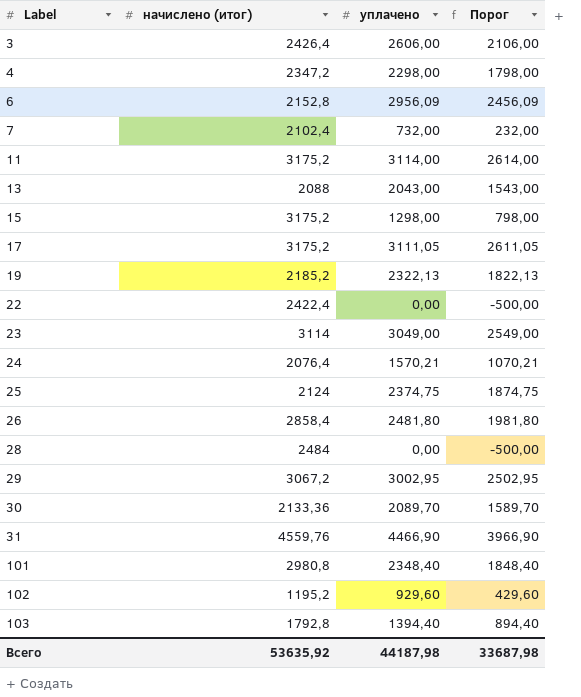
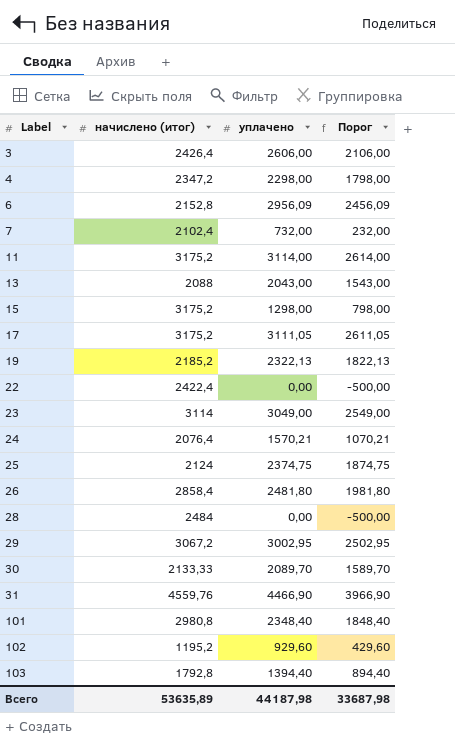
30 | начислено (итог): 2133,36 -> 2133,33
Всего | начислено (итог): 53635,92 -> 53635,89

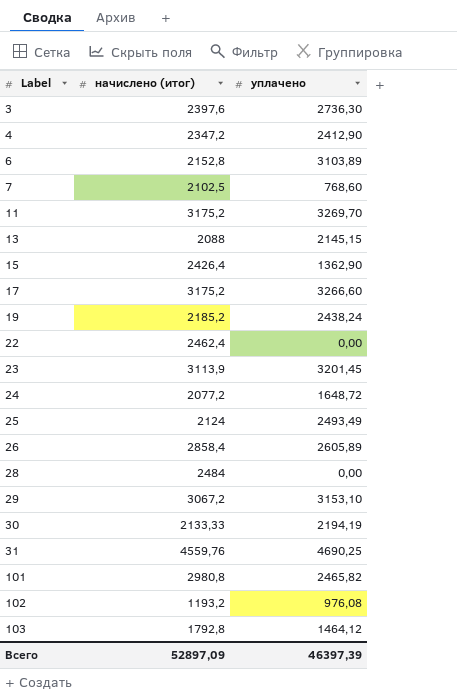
column Порог | formula: [уплачено] - 500 -> none
3 | начислено (итог): 2426,4 -> 2397,6
3 | уплачено: 2606,00 -> 2736,30
4 | уплачено: 2298,00 -> 2412,90
6 | уплачено: 2956,09 -> 3103,89
7 | начислено (итог): 2102,4 -> 2102,5
7 | уплачено: 732,00 -> 768,60
11 | уплачено: 3114,00 -> 3269,70
13 | уплачено: 2043,00 -> 2145,15
15 | начислено (итог): 3175,2 -> 2426,4
15 | уплачено: 1298,00 -> 1362,90
17 | уплачено: 3111,05 -> 3266,60
19 | уплачено: 2322,13 -> 2438,24
22 | начислено (итог): 2422,4 -> 2462,4
23 | начислено (итог): 3114 -> 3113,9
23 | уплачено: 3049,00 -> 3201,45
24 | начислено (итог): 2076,4 -> 2077,2
24 | уплачено: 1570,21 -> 1648,72
25 | уплачено: 2374,75 -> 2493,49
26 | уплачено: 2481,80 -> 2605,89
29 | уплачено: 3002,95 -> 3153,10
30 | уплачено: 2089,70 -> 2194,19
31 | уплачено: 4466,90 -> 4690,25
101 | уплачено: 2348,40 -> 2465,82
102 | начислено (итог): 1195,2 -> 1193,2
102 | уплачено: 929,60 -> 976,08
103 | уплачено: 1394,40 -> 1464,12
Всего | начислено (итог): 53635,89 -> 52897,09
Всего | уплачено: 44187,98 -> 46397,39

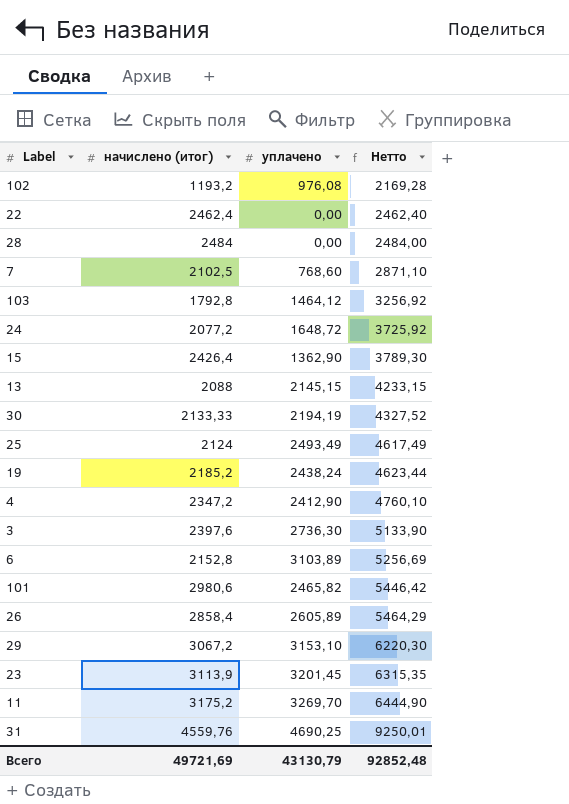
row order: Label ascending -> Нетто ascending
column Нетто | formula: none -> [начислено (итог)] + [уплачено]
row 17: 3175,2 | 3266,60 -> none
101 | начислено (итог): 2980,8 -> 2980,6
Всего | начислено (итог): 52897,09 -> 49721,69
Всего | уплачено: 46397,39 -> 43130,79

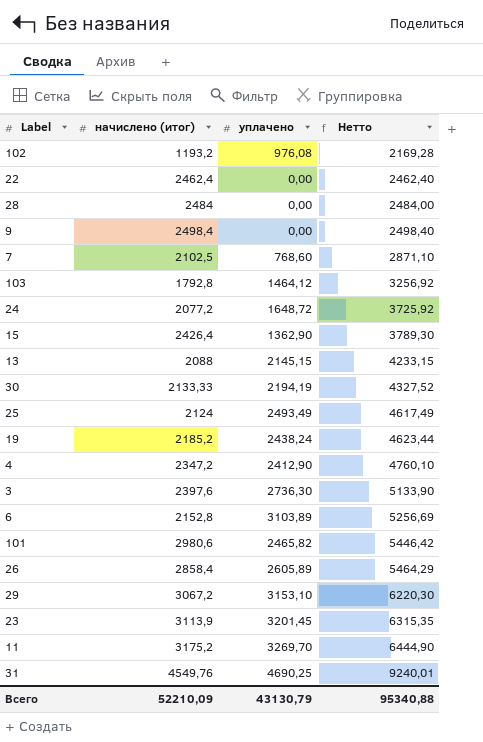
row 9: none -> 2498,4 | 0,00 | 2498,40
31 | начислено (итог): 4559,76 -> 4549,76
31 | Нетто: 9250,01 -> 9240,01
Всего | начислено (итог): 49721,69 -> 52210,09
Всего | Нетто: 92852,48 -> 95340,88

